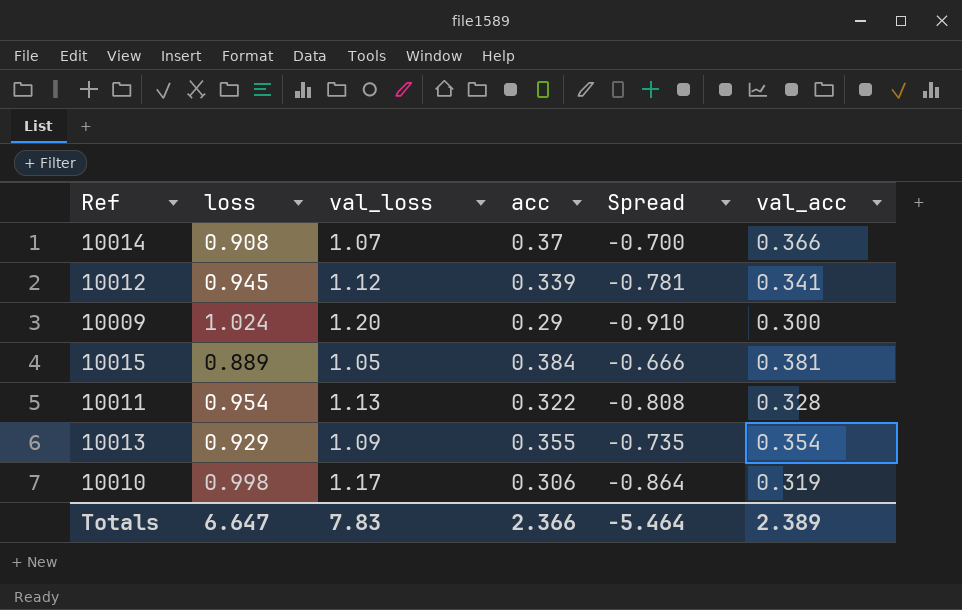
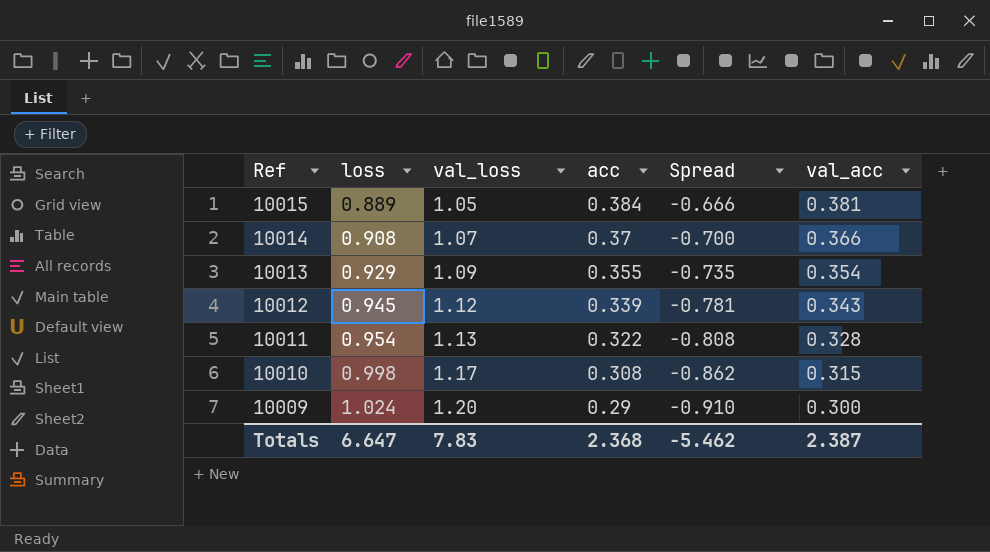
row order: none -> Ref descending
10012 | val_acc: 0.341 -> 0.343
10010 | acc: 0.306 -> 0.308
10010 | Spread: -0.864 -> -0.862
10010 | val_acc: 0.319 -> 0.315
Totals | acc: 2.366 -> 2.368
Totals | Spread: -5.464 -> -5.462
Totals | val_acc: 2.389 -> 2.387

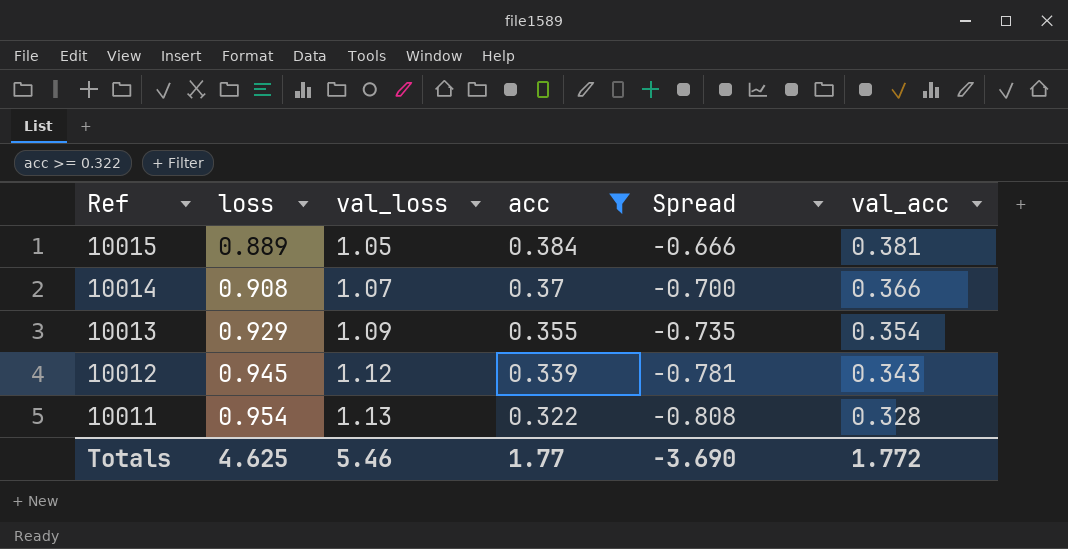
filter: none -> acc >= 0.322
Totals | loss: 6.647 -> 4.625
Totals | val_loss: 7.83 -> 5.46
Totals | acc: 2.368 -> 1.77
Totals | Spread: -5.462 -> -3.690
Totals | val_acc: 2.387 -> 1.772

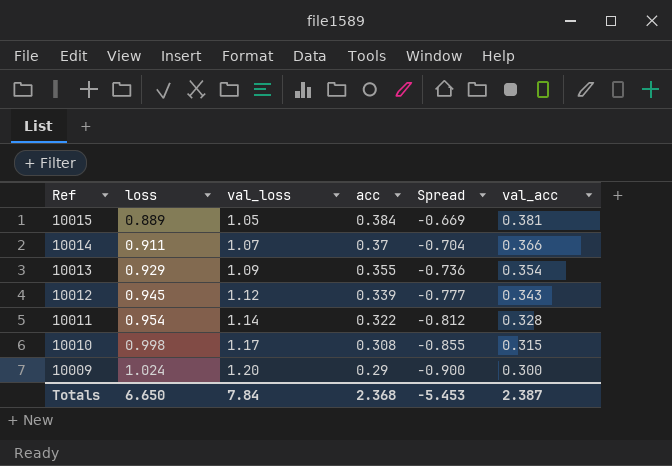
filter: acc >= 0.322 -> none
column Spread | formula: [acc] - [val_loss] -> [val_acc] - [val_loss]
10014 | loss: 0.908 -> 0.911
10011 | val_loss: 1.13 -> 1.14
Totals | loss: 4.625 -> 6.650
Totals | val_loss: 5.46 -> 7.84
Totals | acc: 1.77 -> 2.368
Totals | Spread: -3.690 -> -5.453
Totals | val_acc: 1.772 -> 2.387

